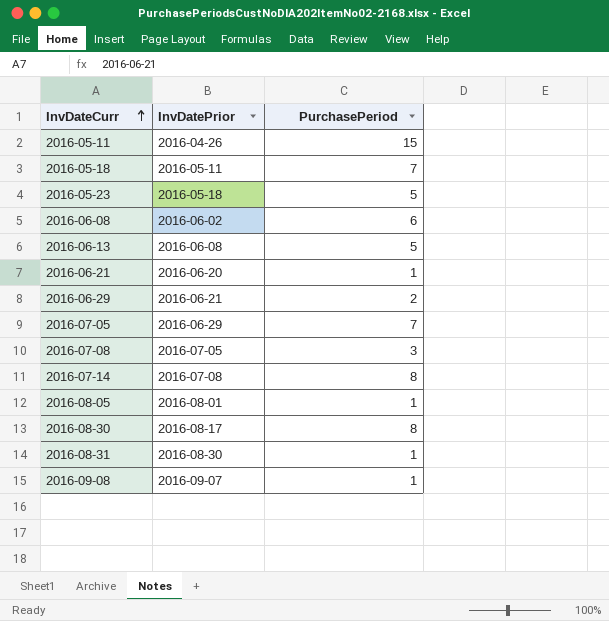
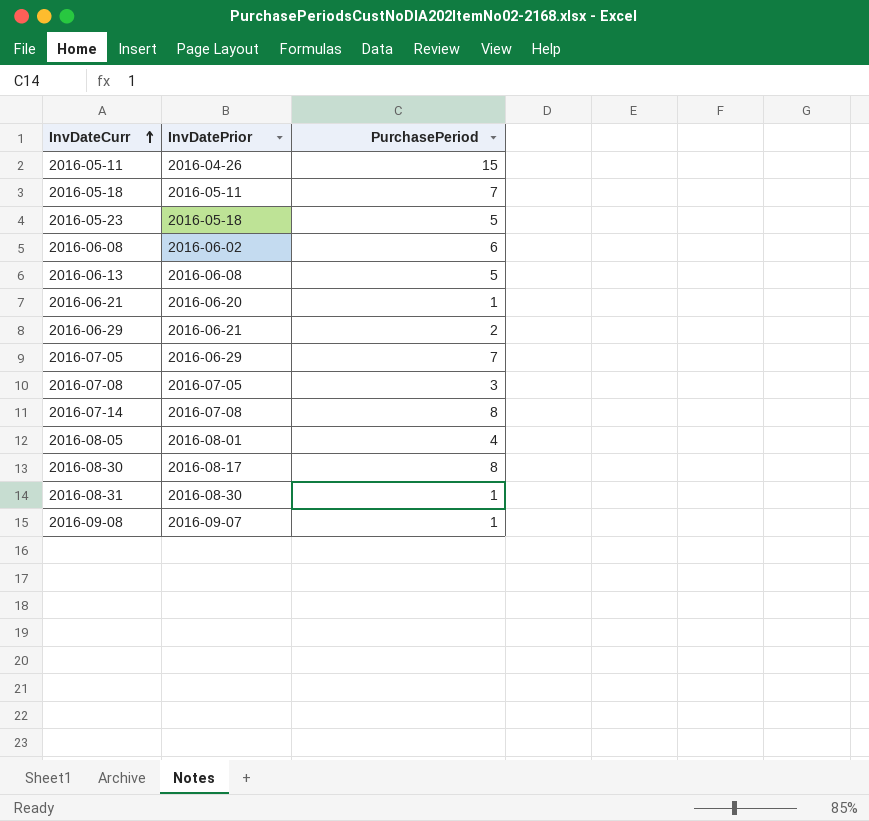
2016-08-05 | PurchasePeriod: 1 -> 4

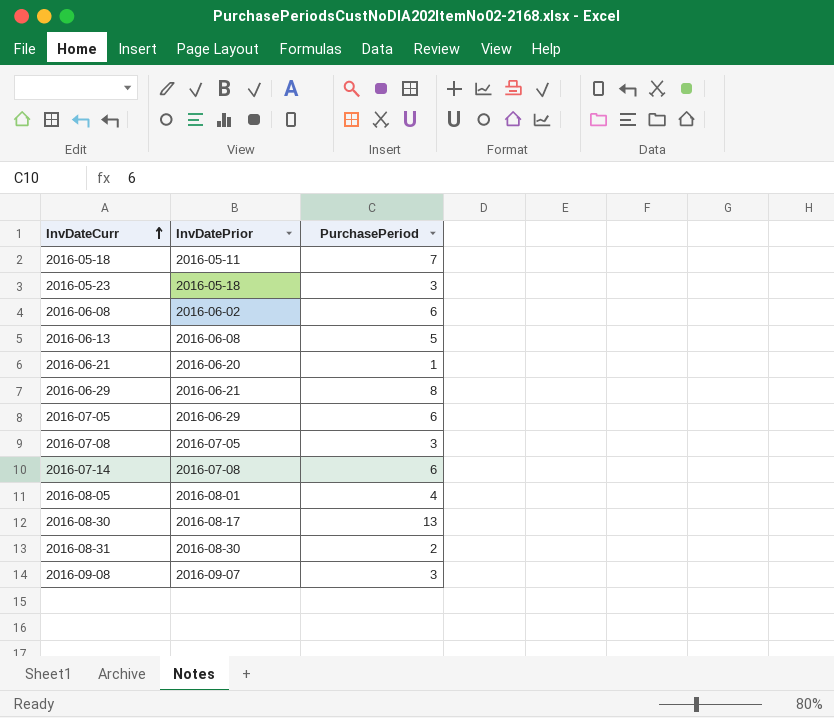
row 2016-05-11: 2016-04-26 | 15 -> none
2016-05-23 | PurchasePeriod: 5 -> 3
2016-06-29 | PurchasePeriod: 2 -> 8
2016-07-05 | PurchasePeriod: 7 -> 6
2016-07-14 | PurchasePeriod: 8 -> 6
2016-08-30 | PurchasePeriod: 8 -> 13
2016-08-31 | PurchasePeriod: 1 -> 2
2016-09-08 | PurchasePeriod: 1 -> 3

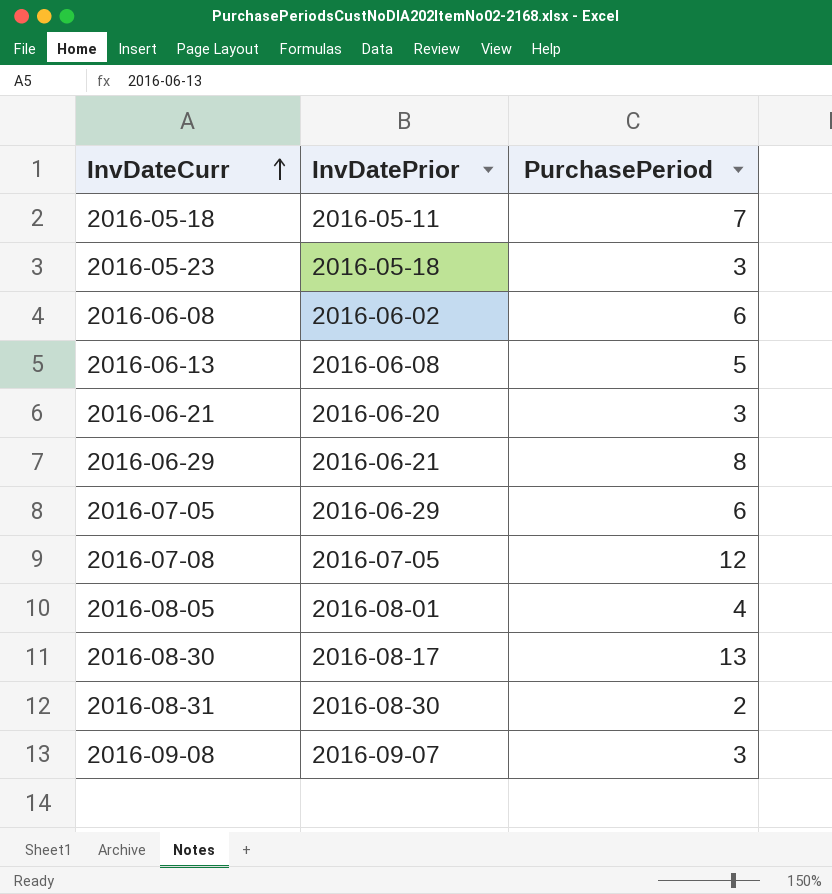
row 2016-07-14: 2016-07-08 | 6 -> none
2016-06-21 | PurchasePeriod: 1 -> 3
2016-07-08 | PurchasePeriod: 3 -> 12

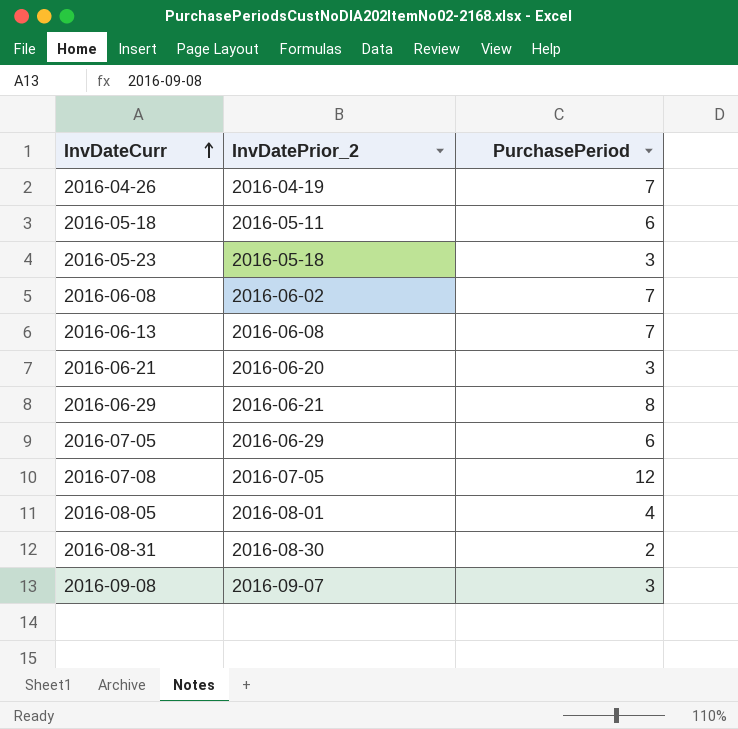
column name: InvDatePrior -> InvDatePrior_2
row 2016-08-30: 2016-08-17 | 13 -> none
row 2016-04-26: none -> 2016-04-19 | 7
2016-05-18 | PurchasePeriod: 7 -> 6
2016-06-08 | PurchasePeriod: 6 -> 7
2016-06-13 | PurchasePeriod: 5 -> 7

